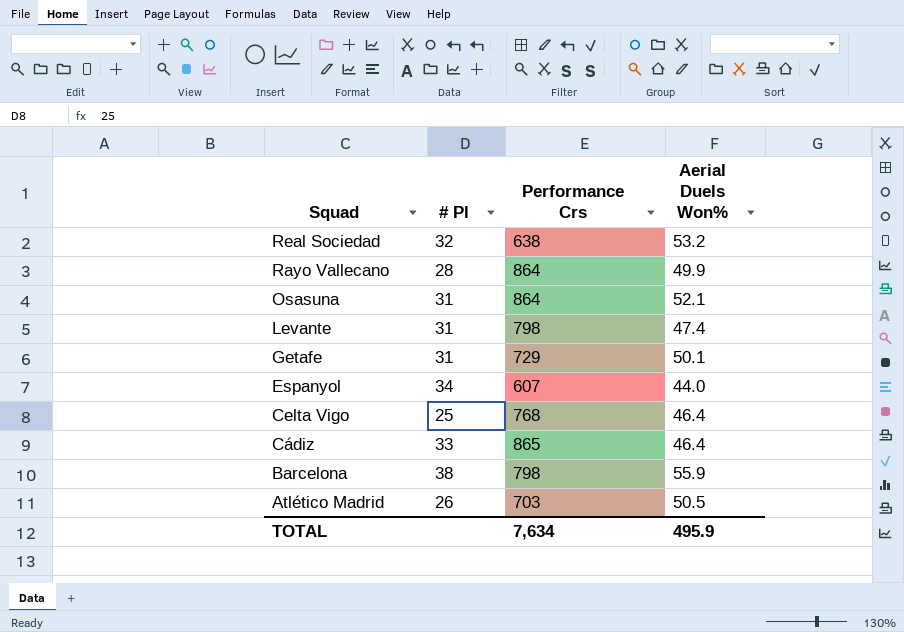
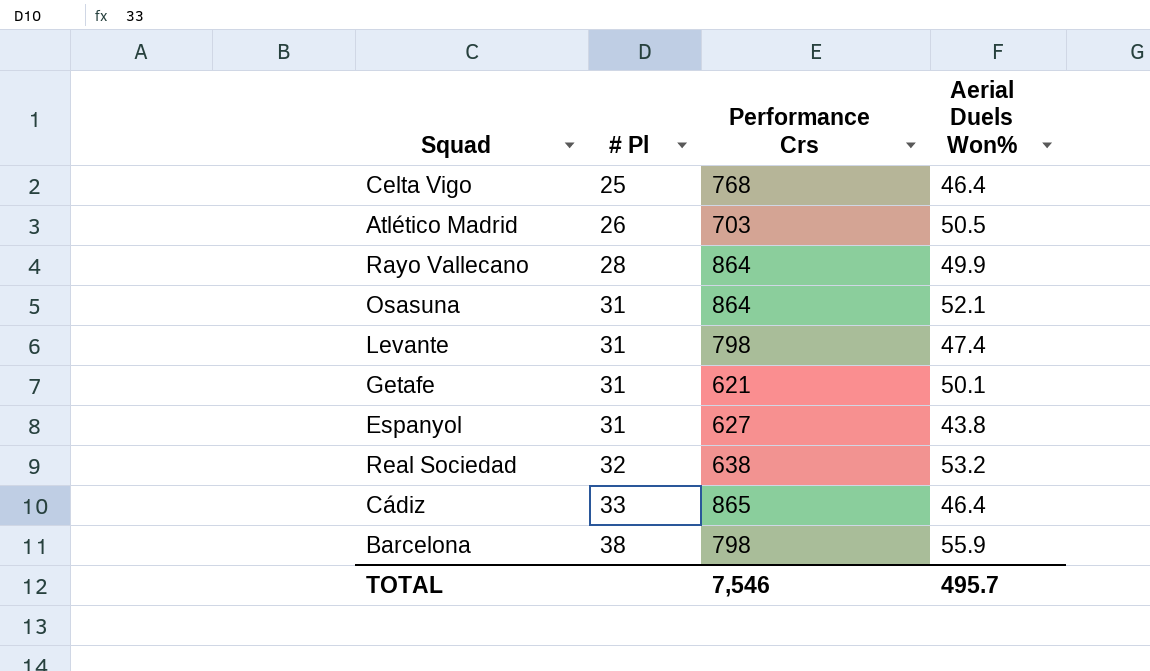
row order: Squad descending -> # Pl ascending
Getafe | Performance Crs: 729 -> 621
Espanyol | # Pl: 34 -> 31
Espanyol | Performance Crs: 607 -> 627
Espanyol | Aerial Duels Won%: 44.0 -> 43.8
TOTAL | Performance Crs: 7,634 -> 7,546
TOTAL | Aerial Duels Won%: 495.9 -> 495.7

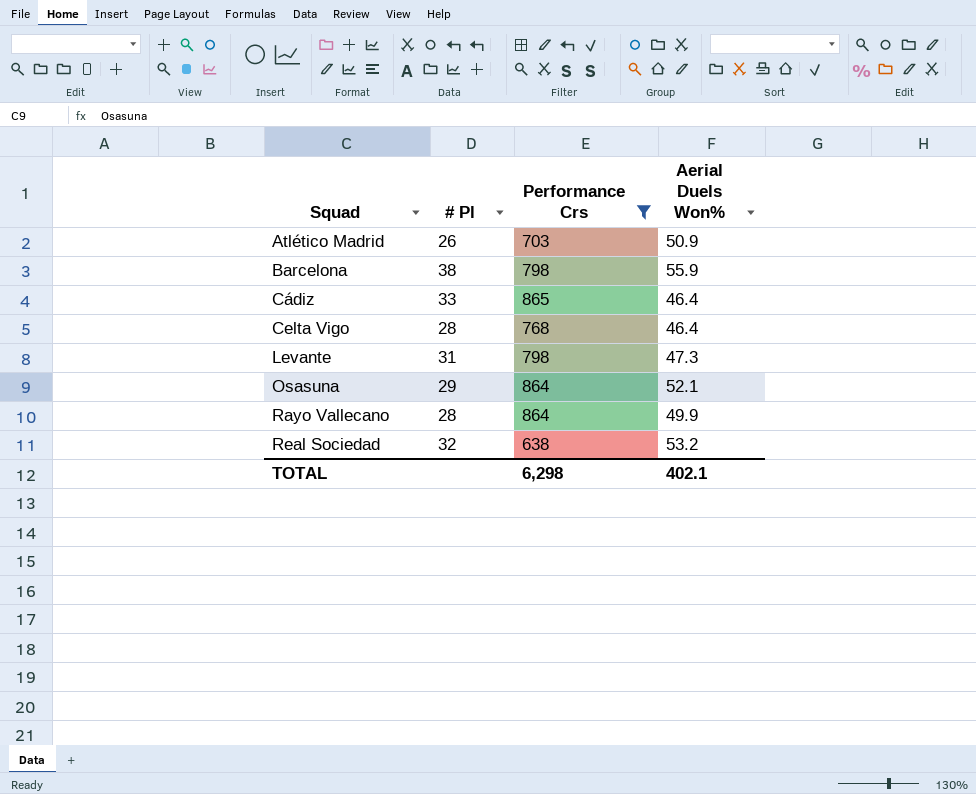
filter: none -> Performance Crs >= 638
row order: # Pl ascending -> Squad ascending
Atlético Madrid | Aerial Duels Won%: 50.5 -> 50.9
Celta Vigo | # Pl: 25 -> 28
Levante | Aerial Duels Won%: 47.4 -> 47.3
Osasuna | # Pl: 31 -> 29
TOTAL | Performance Crs: 7,546 -> 6,298
TOTAL | Aerial Duels Won%: 495.7 -> 402.1

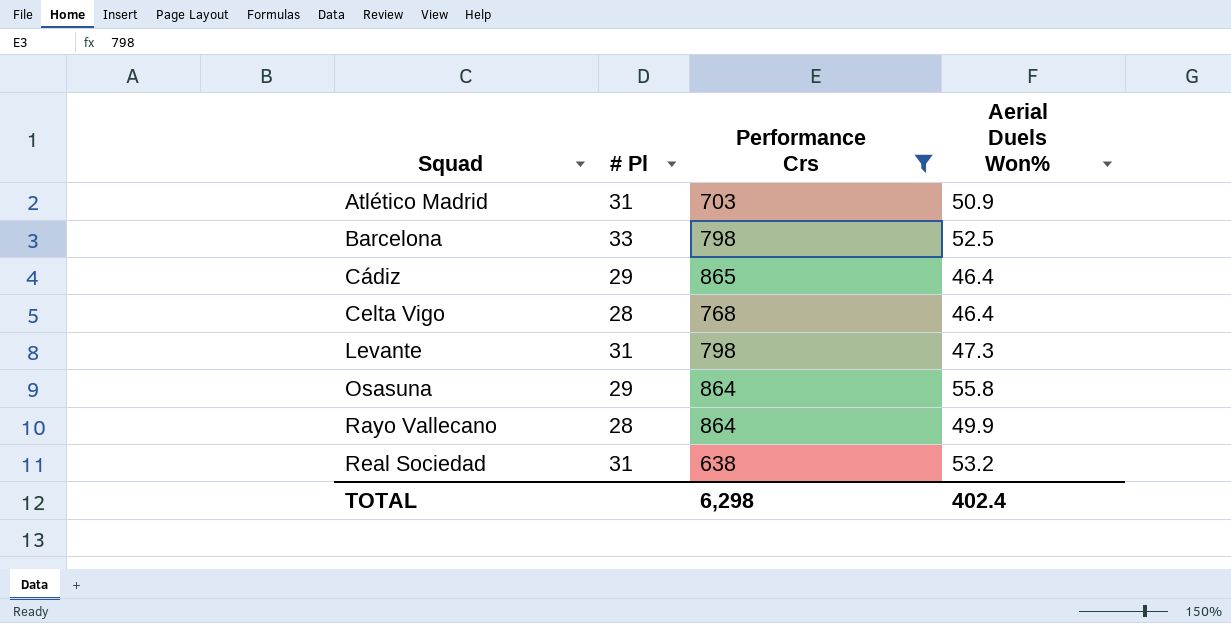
Atlético Madrid | # Pl: 26 -> 31
Barcelona | # Pl: 38 -> 33
Barcelona | Aerial Duels Won%: 55.9 -> 52.5
Cádiz | # Pl: 33 -> 29
Osasuna | Aerial Duels Won%: 52.1 -> 55.8
Real Sociedad | # Pl: 32 -> 31
TOTAL | Aerial Duels Won%: 402.1 -> 402.4

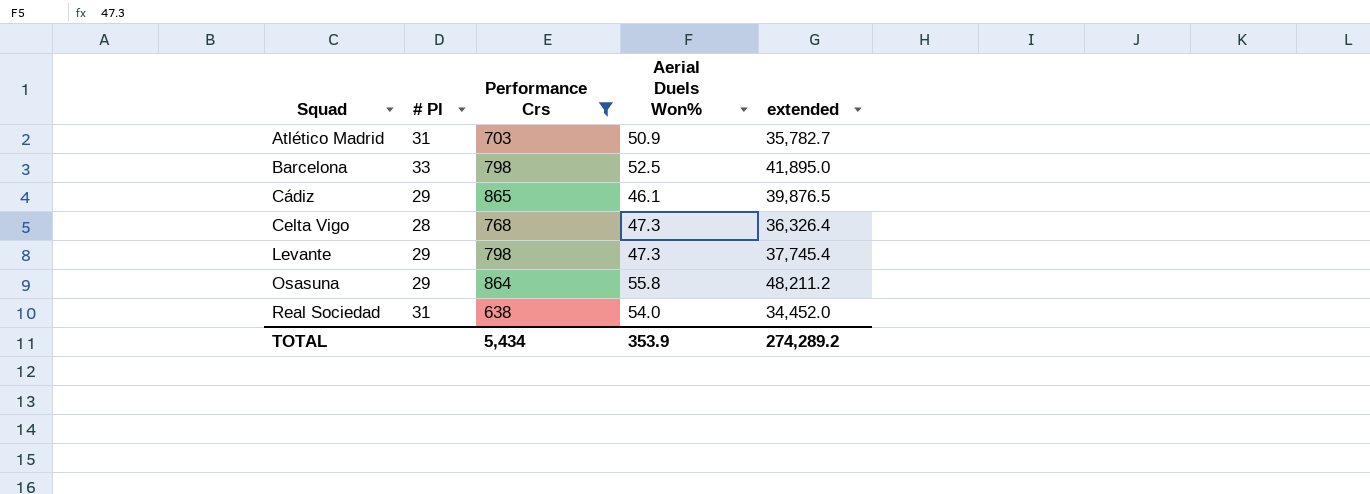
column extended | formula: none -> [Performance Crs] * [Aerial Duels Won%]
row Rayo Vallecano: 28 | 864 | 49.9 -> none
Cádiz | Aerial Duels Won%: 46.4 -> 46.1
Celta Vigo | Aerial Duels Won%: 46.4 -> 47.3
Levante | # Pl: 31 -> 29
Real Sociedad | Aerial Duels Won%: 53.2 -> 54.0
TOTAL | Performance Crs: 6,298 -> 5,434
TOTAL | Aerial Duels Won%: 402.4 -> 353.9

